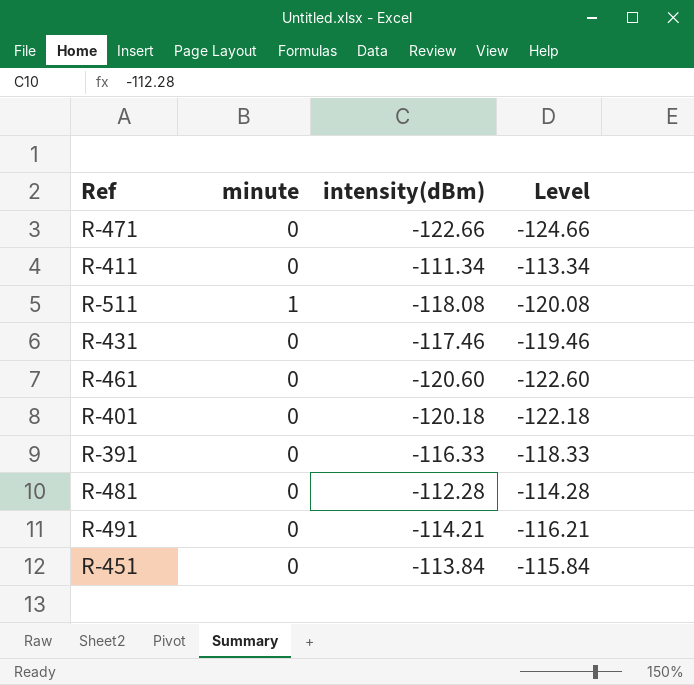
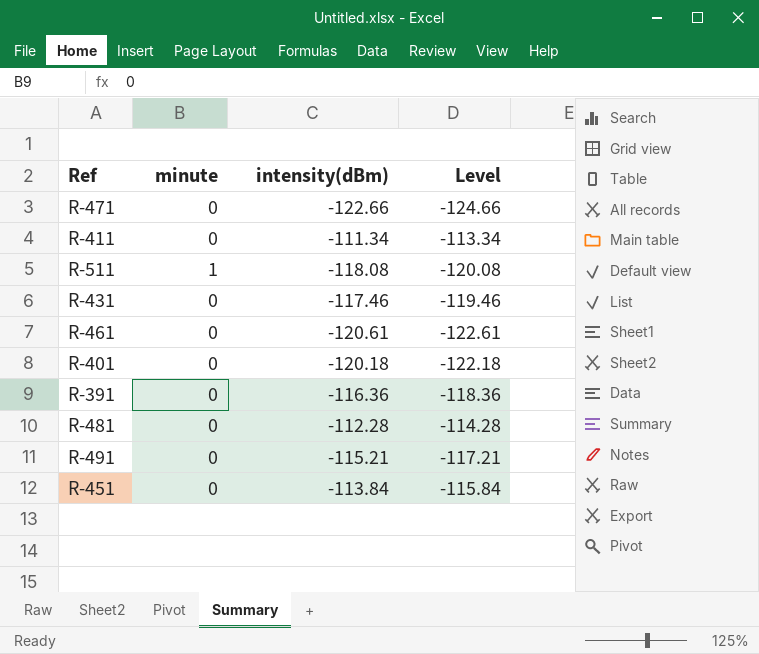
R-461 | intensity(dBm): -120.60 -> -120.61
R-461 | Level: -122.60 -> -122.61
R-391 | intensity(dBm): -116.33 -> -116.36
R-391 | Level: -118.33 -> -118.36
R-491 | intensity(dBm): -114.21 -> -115.21
R-491 | Level: -116.21 -> -117.21

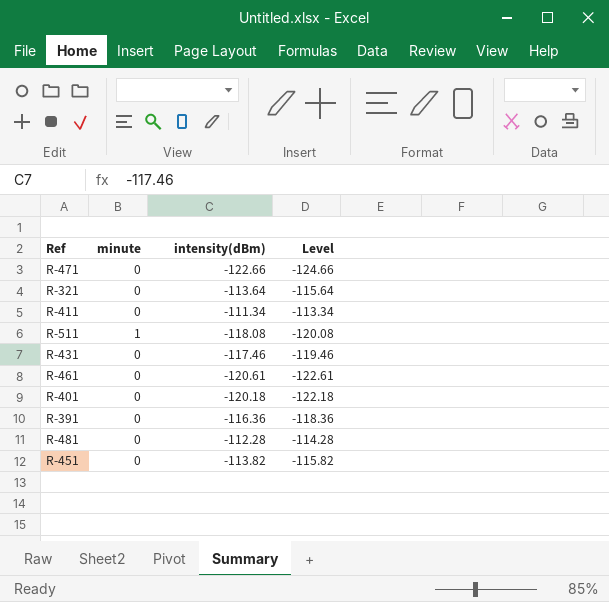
row R-491: 0 | -115.21 | -117.21 -> none
row R-321: none -> 0 | -113.64 | -115.64
R-451 | intensity(dBm): -113.84 -> -113.82
R-451 | Level: -115.84 -> -115.82

